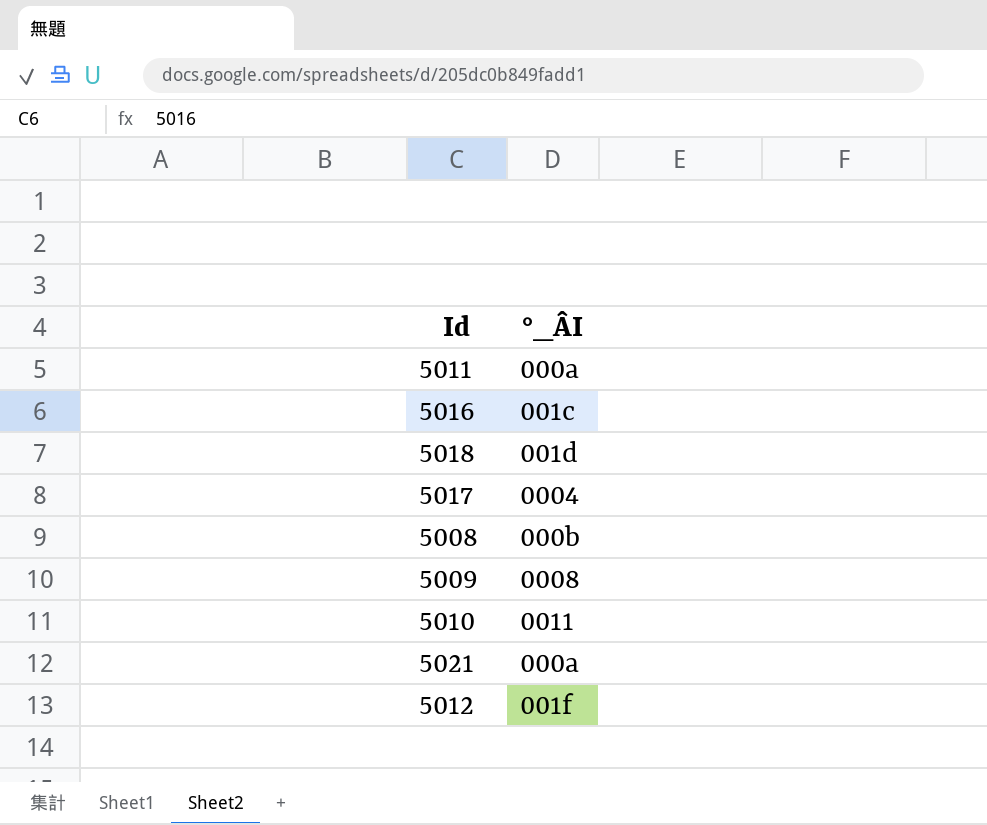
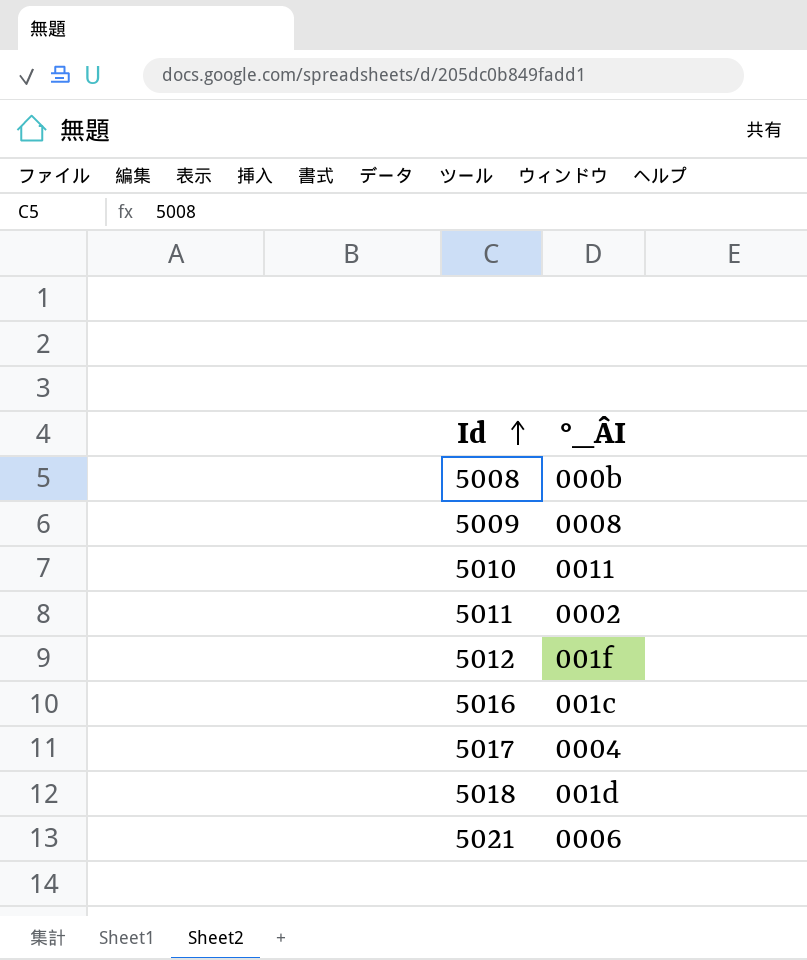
row order: none -> Id ascending
5011 | °_ÂI: 000a -> 0002
5021 | °_ÂI: 000a -> 0006

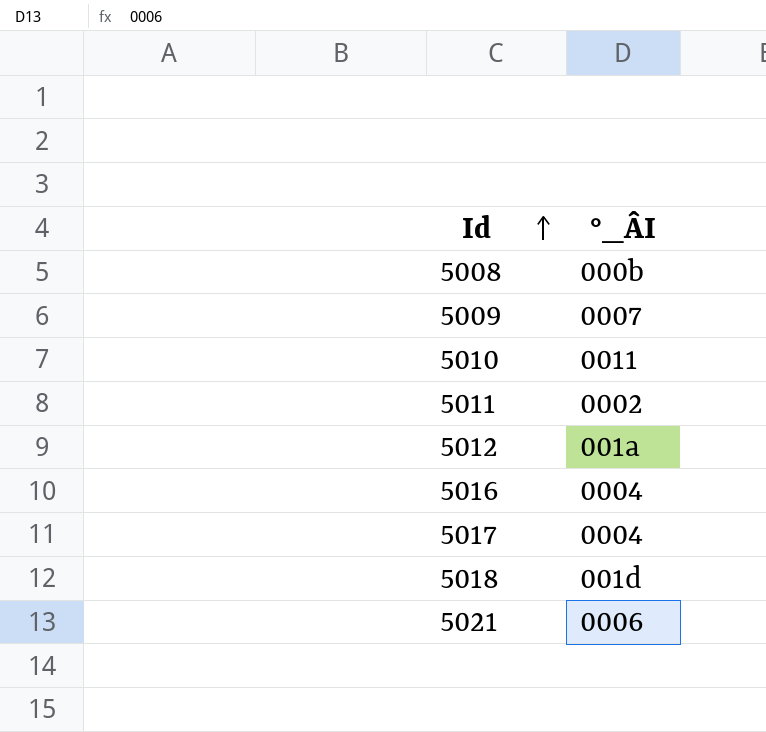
5009 | °_ÂI: 0008 -> 0007
5012 | °_ÂI: 001f -> 001a
5016 | °_ÂI: 001c -> 0004

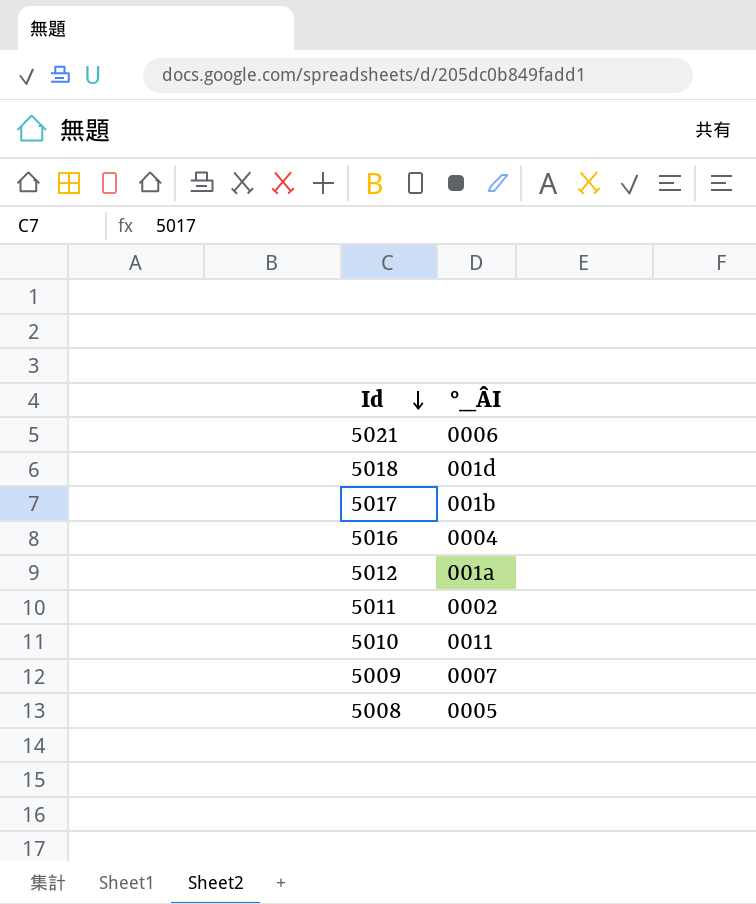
row order: Id ascending -> Id descending
5017 | °_ÂI: 0004 -> 001b
5008 | °_ÂI: 000b -> 0005

